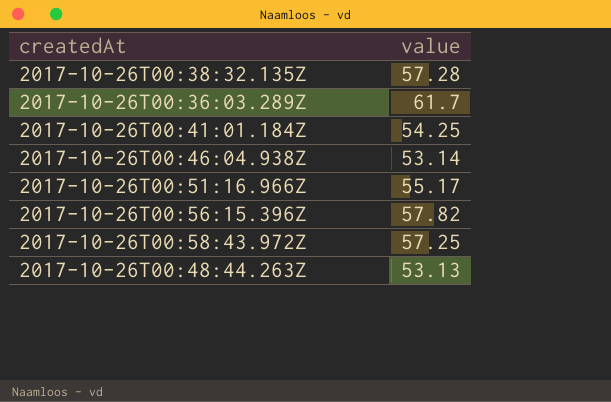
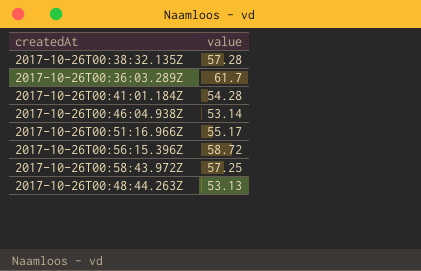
2017-10-26T00:41:01.184Z | value: 54.25 -> 54.28
2017-10-26T00:56:15.396Z | value: 57.82 -> 58.72

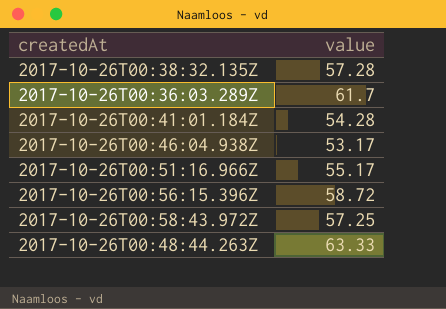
2017-10-26T00:46:04.938Z | value: 53.14 -> 53.17
2017-10-26T00:48:44.263Z | value: 53.13 -> 63.33

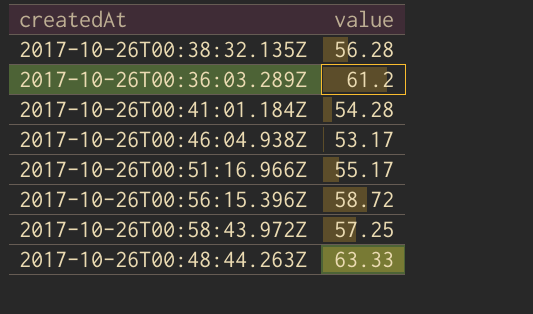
2017-10-26T00:38:32.135Z | value: 57.28 -> 56.28
2017-10-26T00:36:03.289Z | value: 61.7 -> 61.2

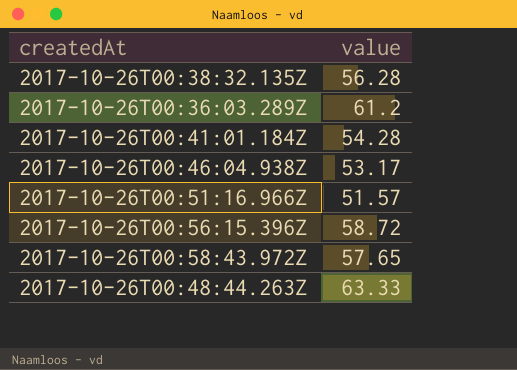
2017-10-26T00:51:16.966Z | value: 55.17 -> 51.57
2017-10-26T00:58:43.972Z | value: 57.25 -> 57.65

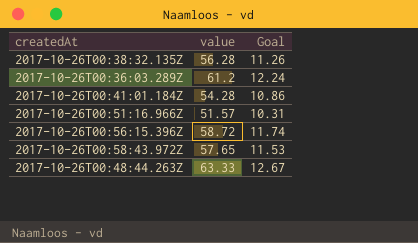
column Goal | formula: none -> [value] * 0.2
row 2017-10-26T00:46:04.938Z: 53.17 -> none

